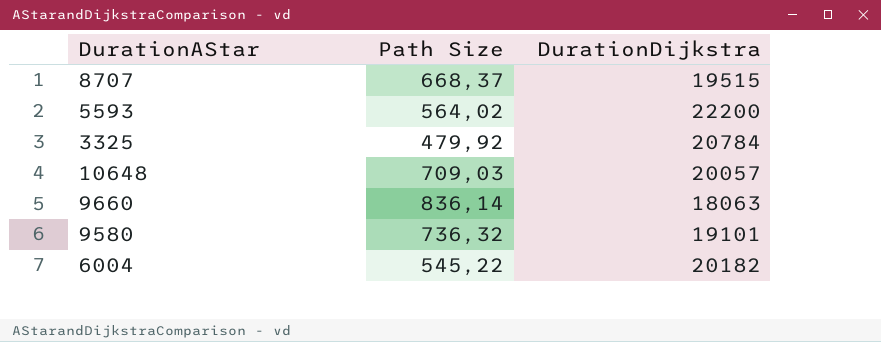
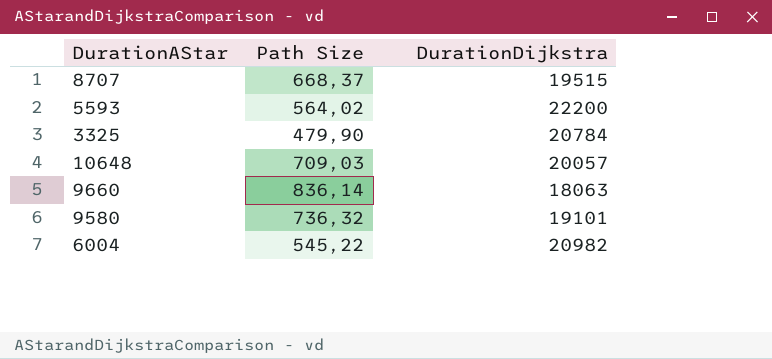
3325 | Path Size: 479,92 -> 479,90
6004 | DurationDijkstra: 20182 -> 20982

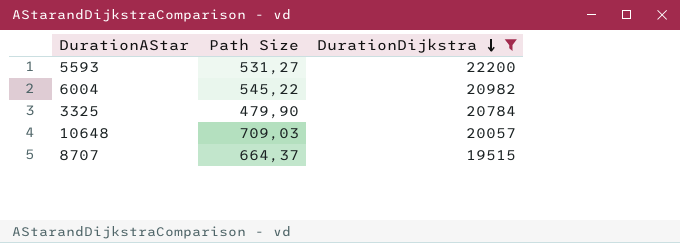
filter: none -> DurationDijkstra >= 19515
row order: none -> DurationDijkstra descending
5593 | Path Size: 564,02 -> 531,27
8707 | Path Size: 668,37 -> 664,37

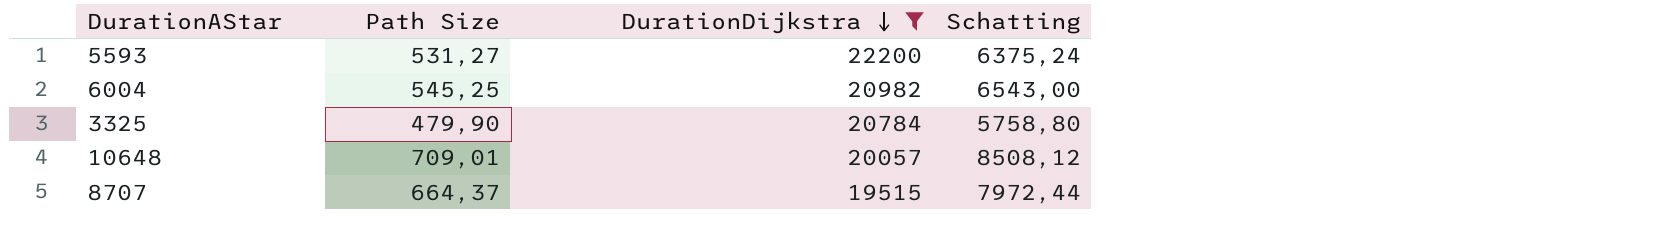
column Schatting | formula: none -> [Path Size] * 12
6004 | Path Size: 545,22 -> 545,25
10648 | Path Size: 709,03 -> 709,01

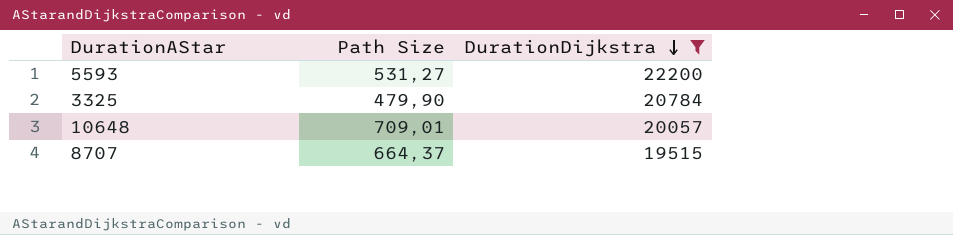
column Schatting | formula: [Path Size] * 12 -> none
row 6004: 545,25 | 20982 | 6543,00 -> none

